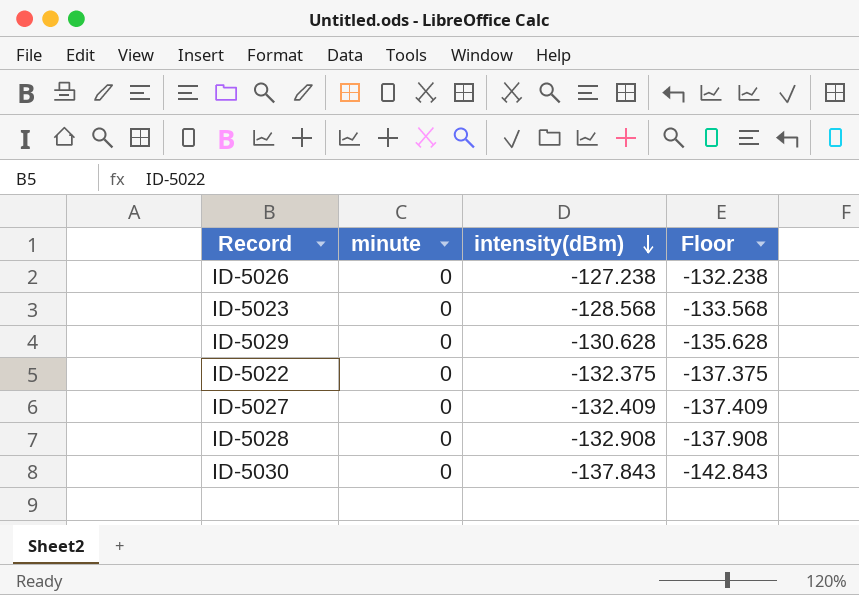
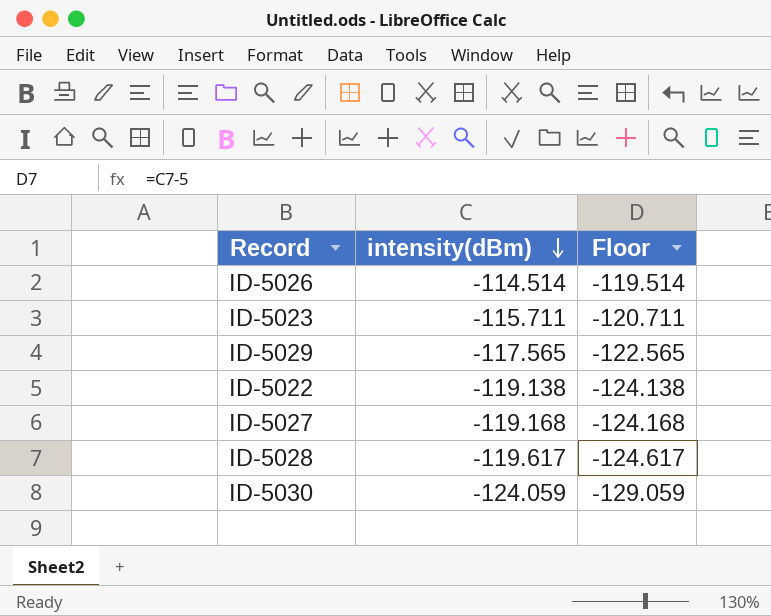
column minute | position: 2 -> none
ID-5026 | intensity(dBm): -127.238 -> -114.514
ID-5026 | Floor: -132.238 -> -119.514
ID-5023 | intensity(dBm): -128.568 -> -115.711
ID-5023 | Floor: -133.568 -> -120.711
ID-5029 | intensity(dBm): -130.628 -> -117.565
ID-5029 | Floor: -135.628 -> -122.565
ID-5022 | intensity(dBm): -132.375 -> -119.138
ID-5022 | Floor: -137.375 -> -124.138
ID-5027 | intensity(dBm): -132.409 -> -119.168
ID-5027 | Floor: -137.409 -> -124.168
ID-5028 | intensity(dBm): -132.908 -> -119.617
ID-5028 | Floor: -137.908 -> -124.617
ID-5030 | intensity(dBm): -137.843 -> -124.059
ID-5030 | Floor: -142.843 -> -129.059

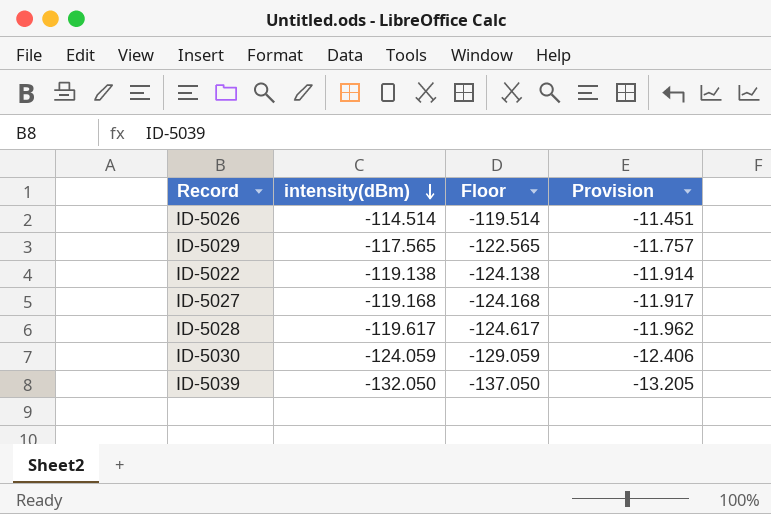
column Provision | formula: none -> [intensity(dBm)] * 0.1
row ID-5023: -115.711 | -120.711 -> none
row ID-5039: none -> -132.050 | -137.050 | -13.205

